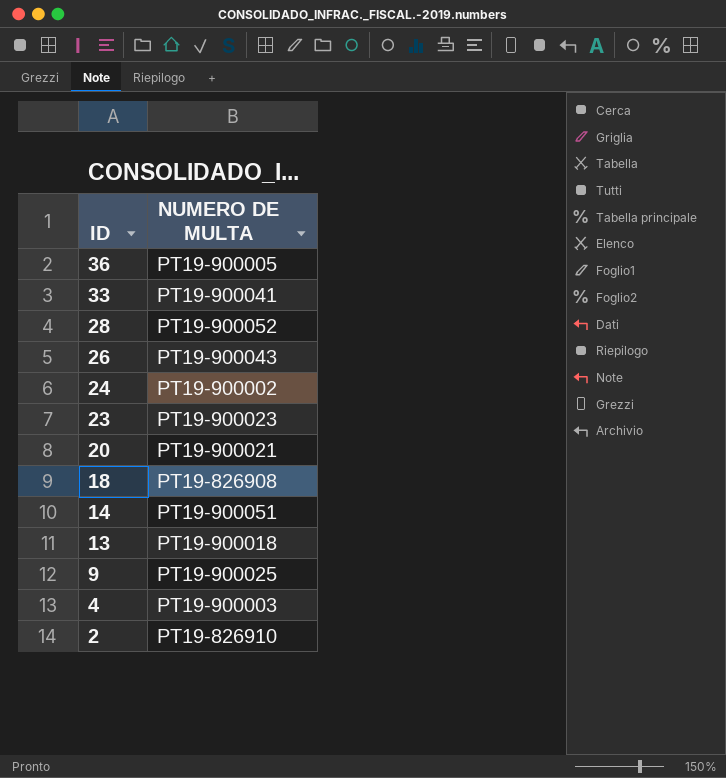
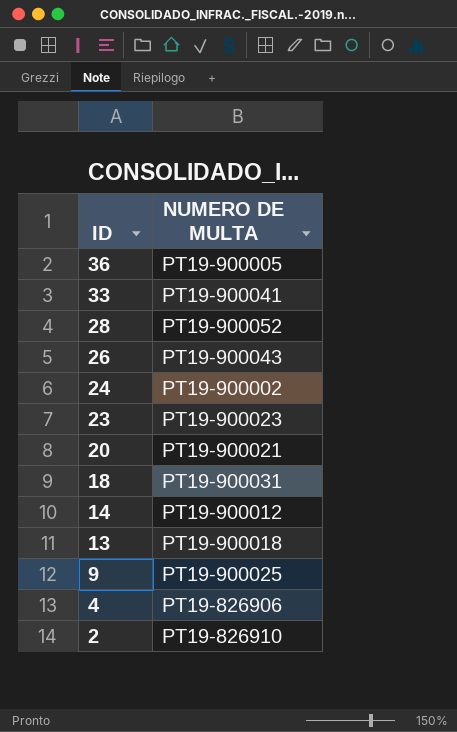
18 | NUMERO DE MULTA: PT19-826908 -> PT19-900031
14 | NUMERO DE MULTA: PT19-900051 -> PT19-900012
4 | NUMERO DE MULTA: PT19-900003 -> PT19-826906

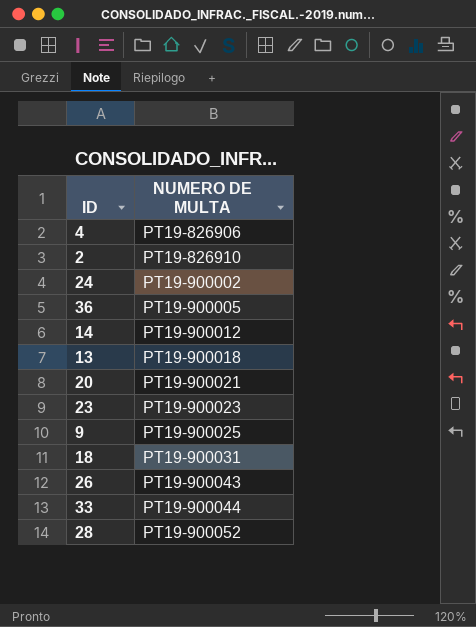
row order: ID descending -> NUMERO DE MULTA ascending
33 | NUMERO DE MULTA: PT19-900041 -> PT19-900044

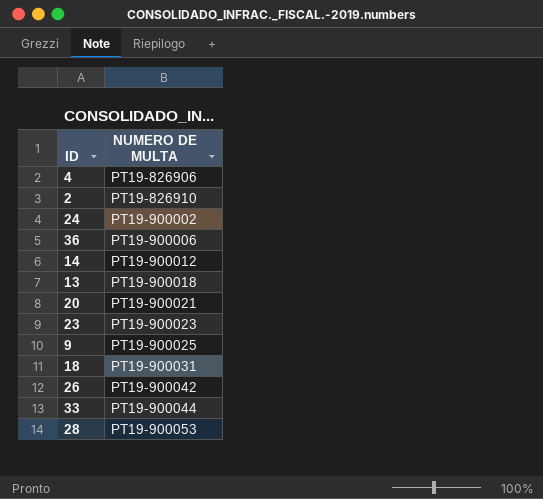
36 | NUMERO DE MULTA: PT19-900005 -> PT19-900006
26 | NUMERO DE MULTA: PT19-900043 -> PT19-900042
28 | NUMERO DE MULTA: PT19-900052 -> PT19-900053

